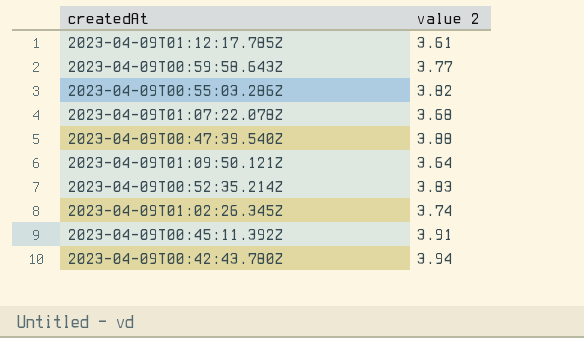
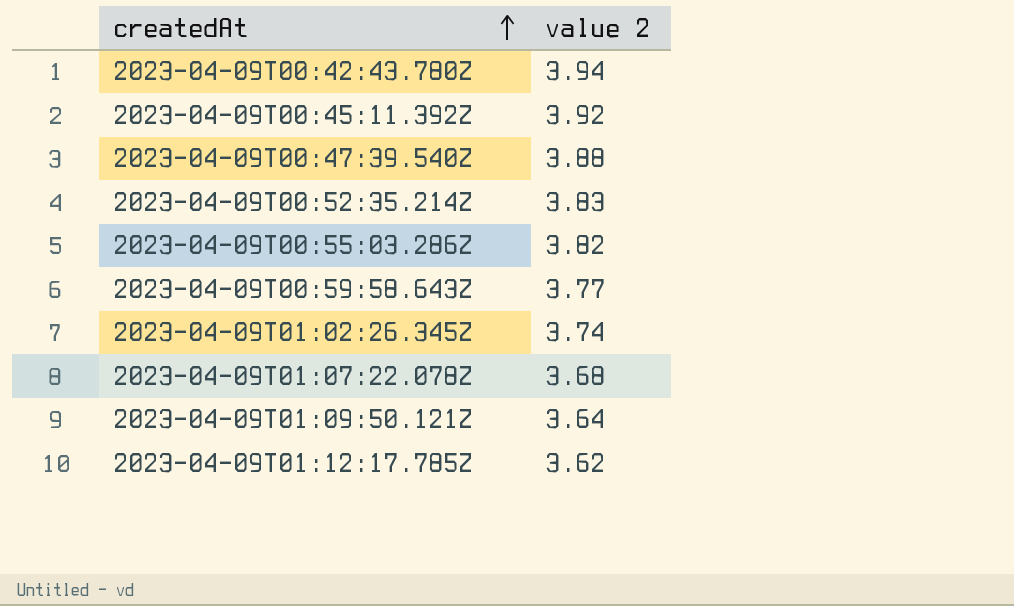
row order: none -> createdAt ascending
2023-04-09T00:45:11.392Z | value 2: 3.91 -> 3.92
2023-04-09T01:12:17.785Z | value 2: 3.61 -> 3.62

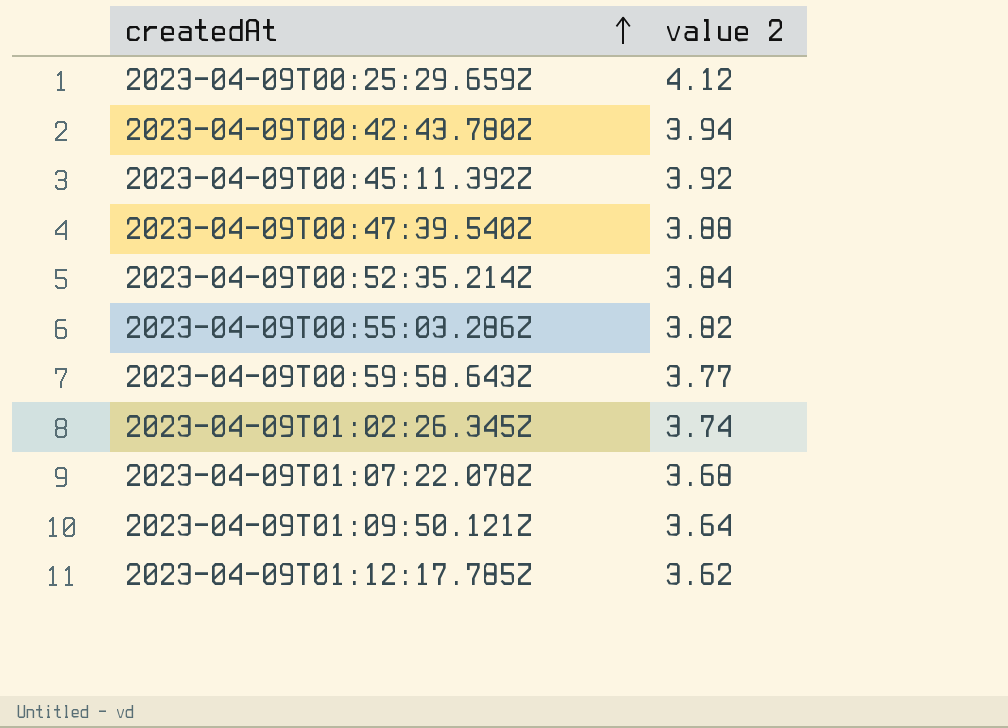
row 2023-04-09T00:25:29.659Z: none -> 4.12
2023-04-09T00:52:35.214Z | value 2: 3.83 -> 3.84

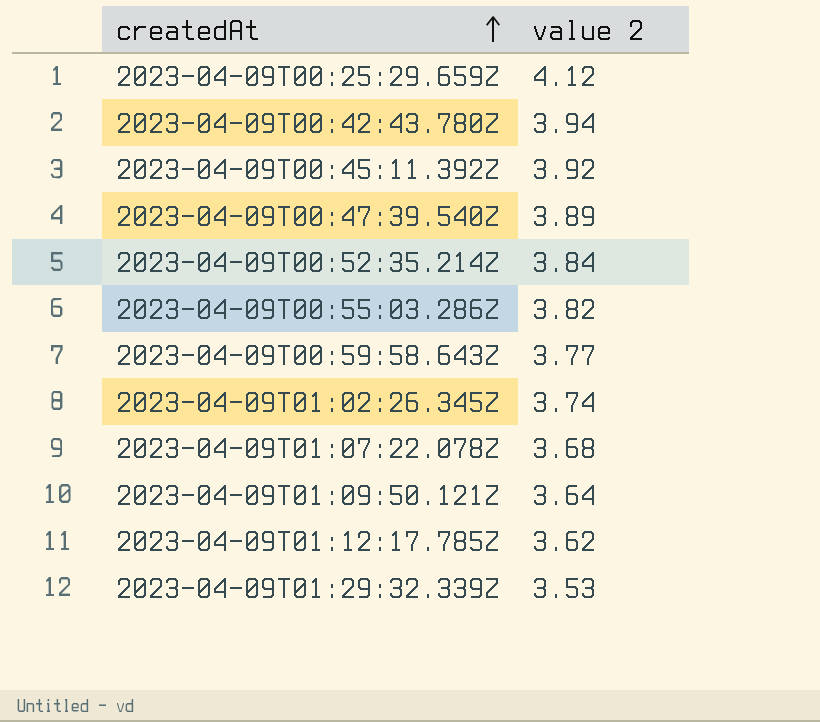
2023-04-09T00:47:39.540Z | value 2: 3.88 -> 3.89
row 2023-04-09T01:29:32.339Z: none -> 3.53

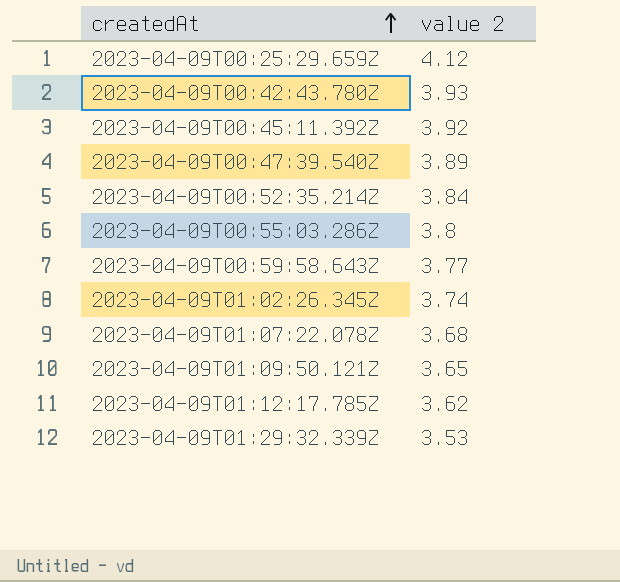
2023-04-09T00:42:43.780Z | value 2: 3.94 -> 3.93
2023-04-09T00:55:03.286Z | value 2: 3.82 -> 3.8
2023-04-09T01:09:50.121Z | value 2: 3.64 -> 3.65

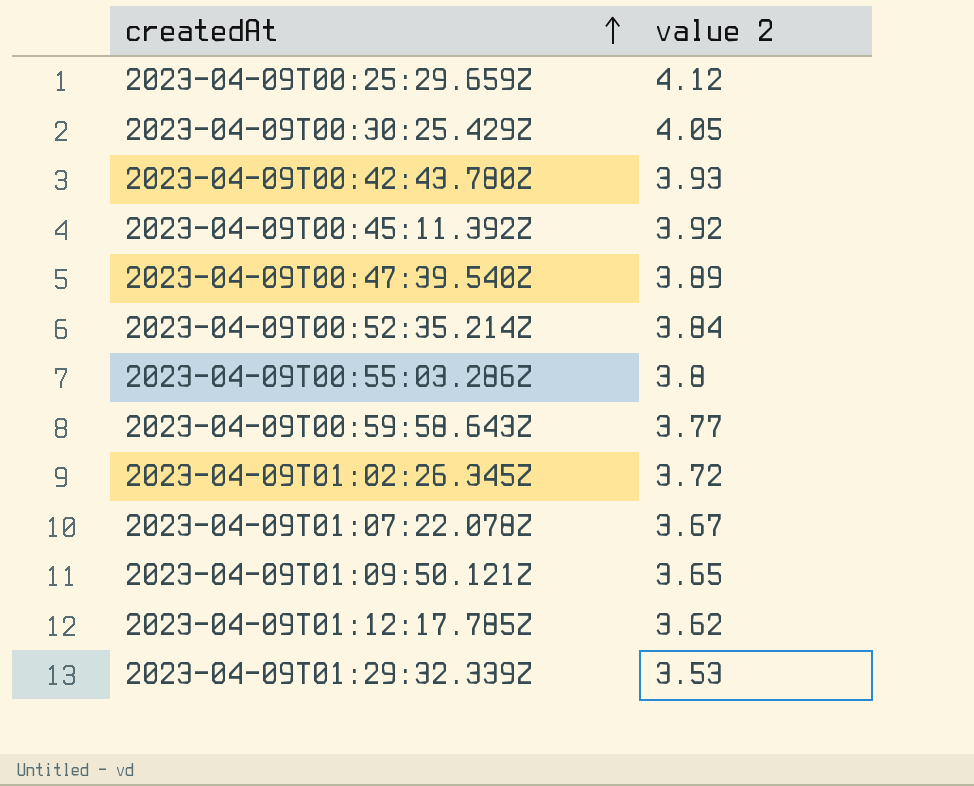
row 2023-04-09T00:30:25.429Z: none -> 4.05
2023-04-09T01:02:26.345Z | value 2: 3.74 -> 3.72
2023-04-09T01:07:22.078Z | value 2: 3.68 -> 3.67

